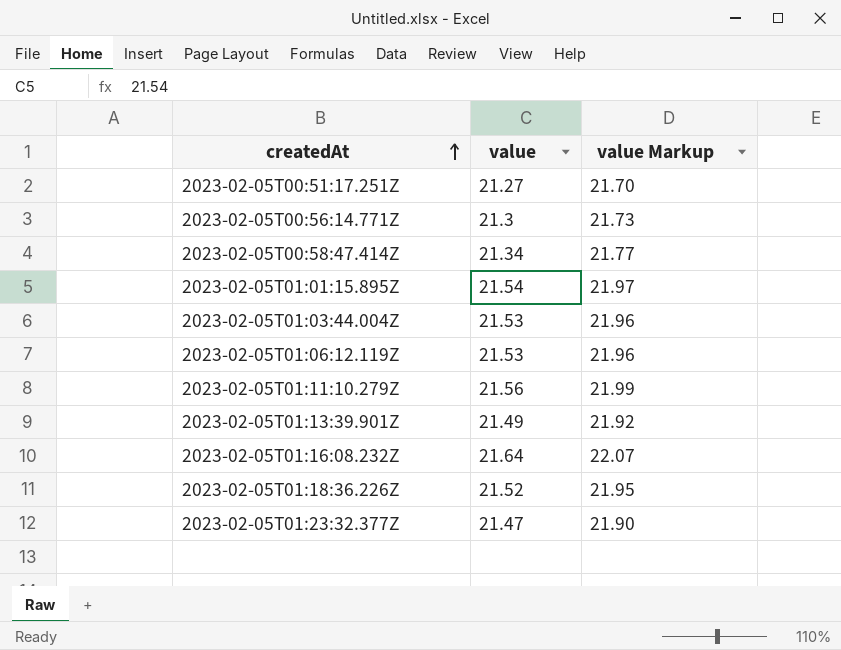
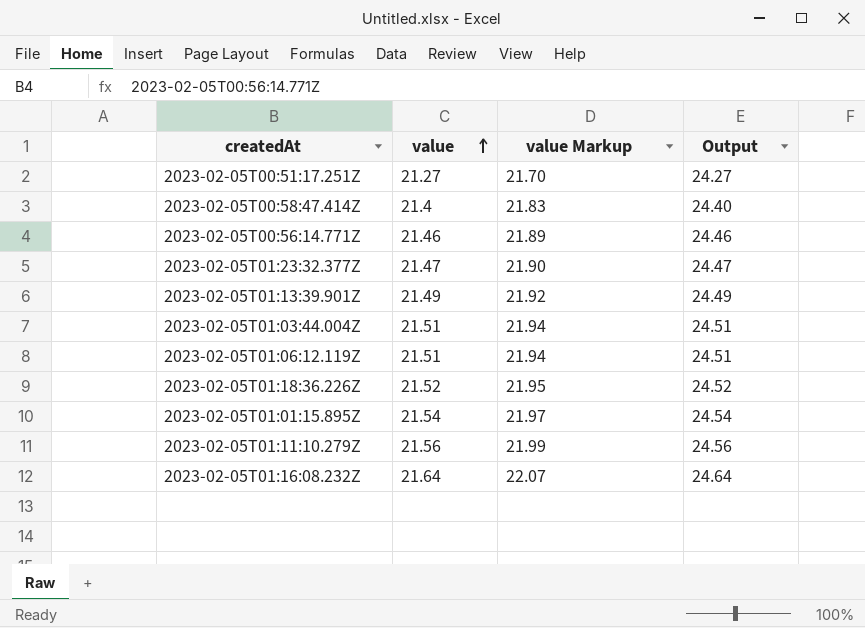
row order: createdAt ascending -> value ascending
column Output | formula: none -> [value] + 3
2023-02-05T00:58:47.414Z | value: 21.34 -> 21.4
2023-02-05T00:58:47.414Z | value Markup: 21.77 -> 21.83
2023-02-05T00:56:14.771Z | value: 21.3 -> 21.46
2023-02-05T00:56:14.771Z | value Markup: 21.73 -> 21.89
2023-02-05T01:03:44.004Z | value: 21.53 -> 21.51
2023-02-05T01:03:44.004Z | value Markup: 21.96 -> 21.94
2023-02-05T01:06:12.119Z | value: 21.53 -> 21.51
2023-02-05T01:06:12.119Z | value Markup: 21.96 -> 21.94

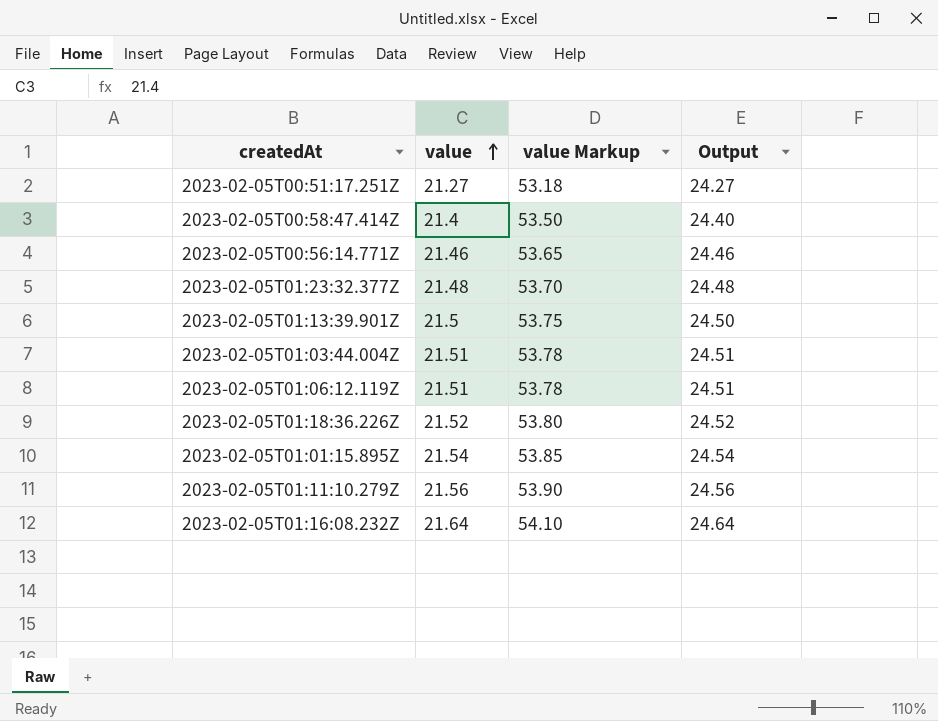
column value Markup | formula: [value] * 1.02 -> [value] * 2.5
2023-02-05T01:23:32.377Z | value: 21.47 -> 21.48
2023-02-05T01:23:32.377Z | Output: 24.47 -> 24.48
2023-02-05T01:13:39.901Z | value: 21.49 -> 21.5
2023-02-05T01:13:39.901Z | Output: 24.49 -> 24.50

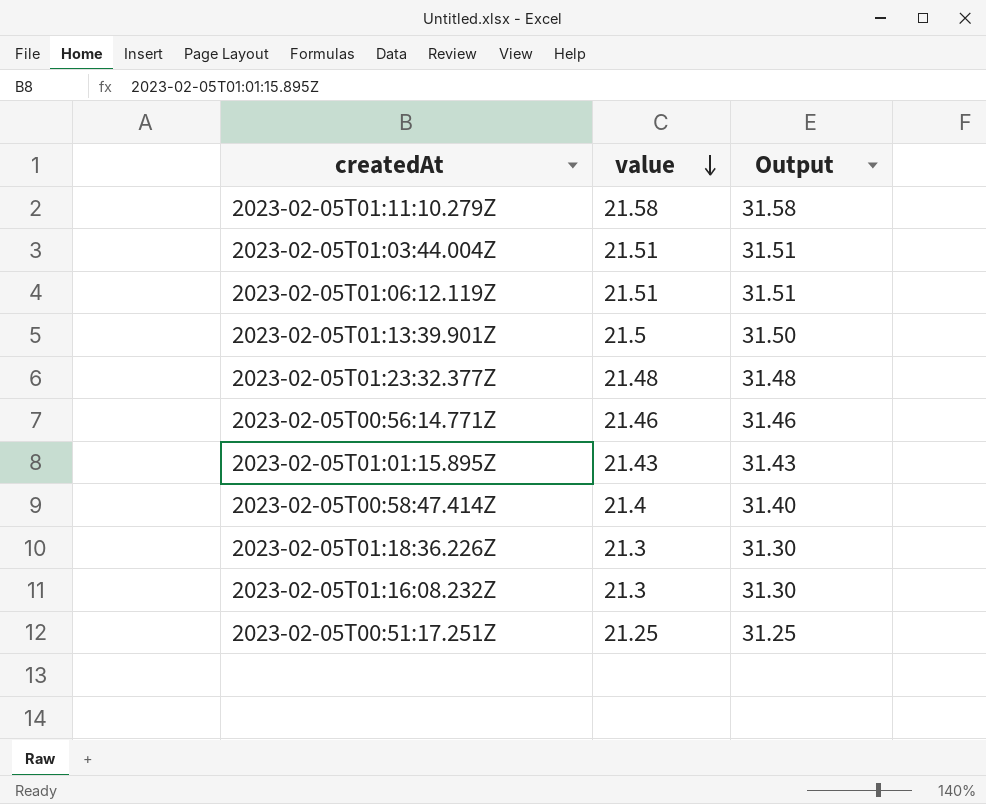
row order: value ascending -> value descending
column value Markup | formula: [value] * 2.5 -> none
column Output | formula: [value] + 3 -> [value] + 10
2023-02-05T01:11:10.279Z | value: 21.56 -> 21.58
2023-02-05T01:01:15.895Z | value: 21.54 -> 21.43
2023-02-05T01:18:36.226Z | value: 21.52 -> 21.3
2023-02-05T01:16:08.232Z | value: 21.64 -> 21.3
2023-02-05T00:51:17.251Z | value: 21.27 -> 21.25

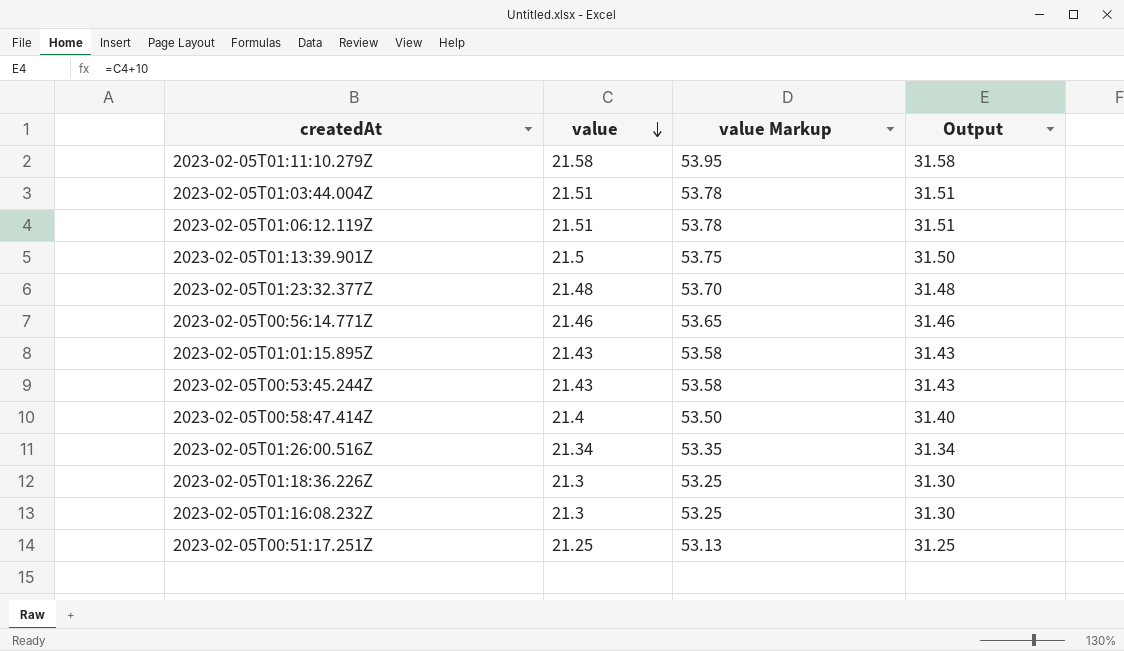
column value Markup | formula: none -> [value] * 2.5
row 2023-02-05T00:53:45.244Z: none -> 21.43 | 53.58 | 31.43
row 2023-02-05T01:26:00.516Z: none -> 21.34 | 53.35 | 31.34

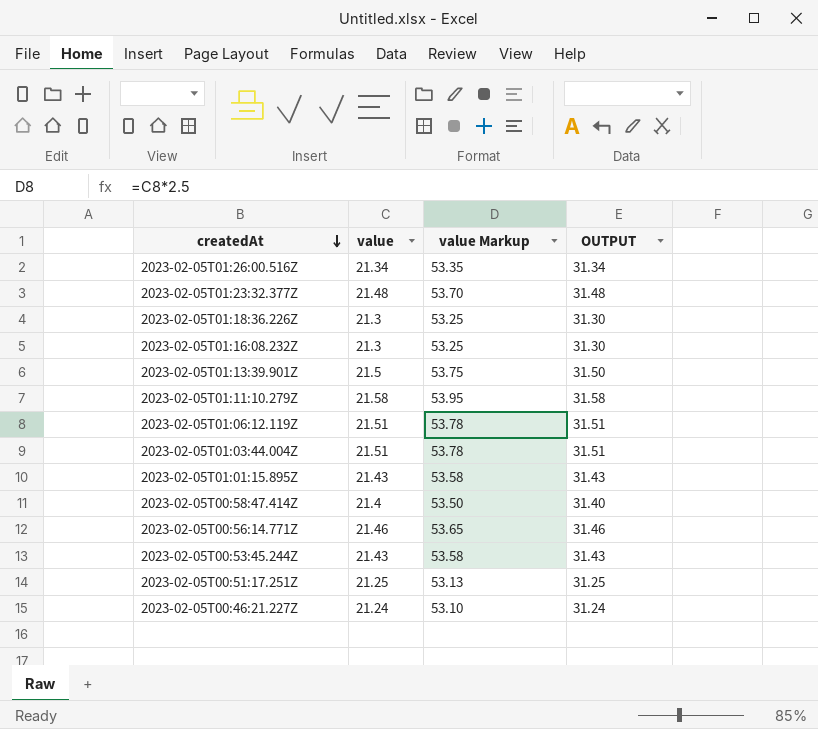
row order: value descending -> createdAt descending
column name: Output -> OUTPUT
row 2023-02-05T00:46:21.227Z: none -> 21.24 | 53.10 | 31.24

